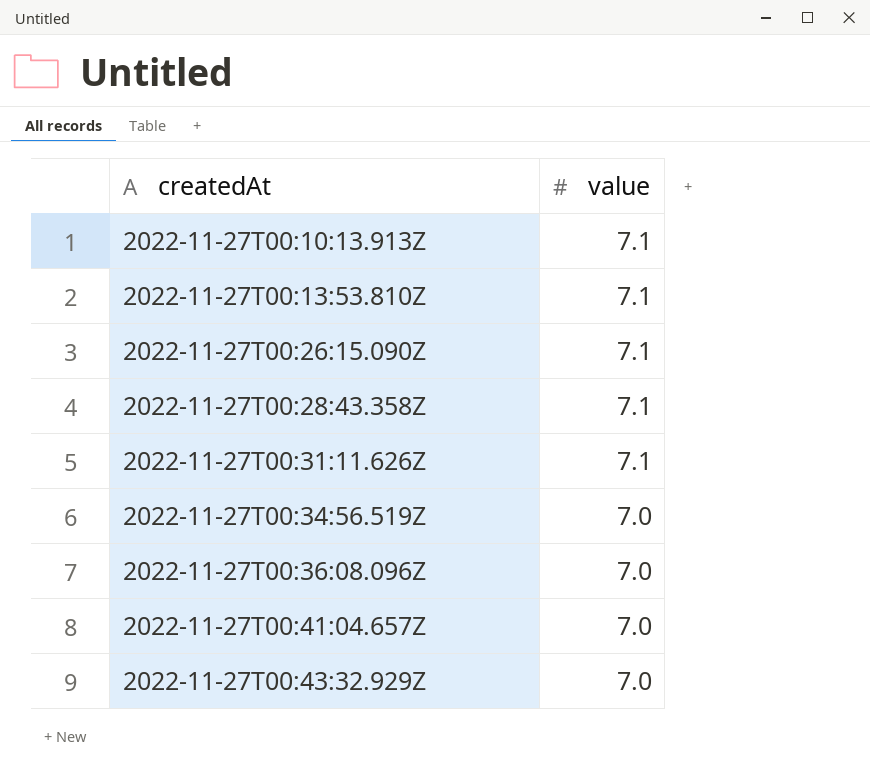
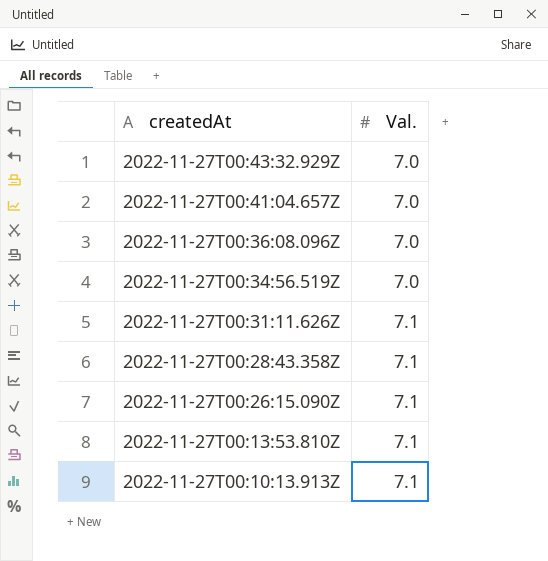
row order: createdAt ascending -> createdAt descending
column name: value -> Val.

